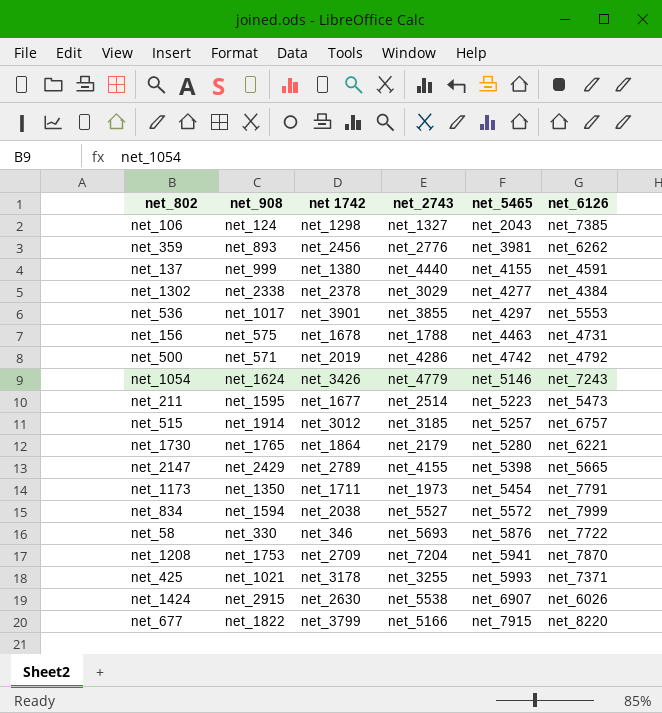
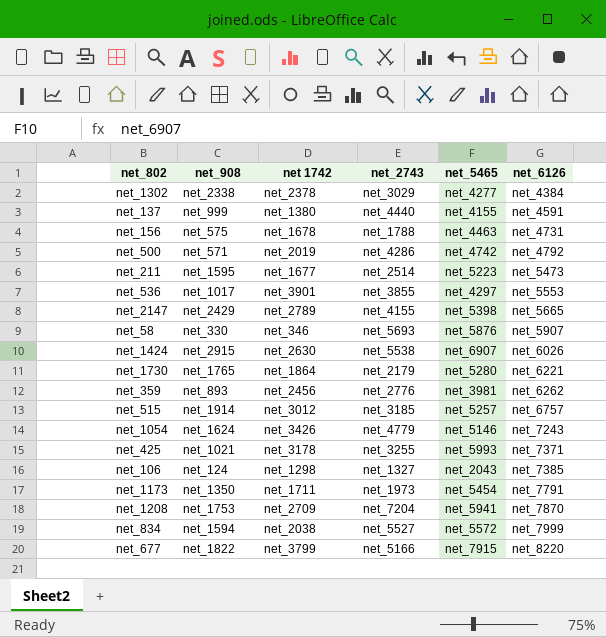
row order: net_5465 ascending -> net_6126 ascending
net_58 | net_6126: net_7722 -> net_5907

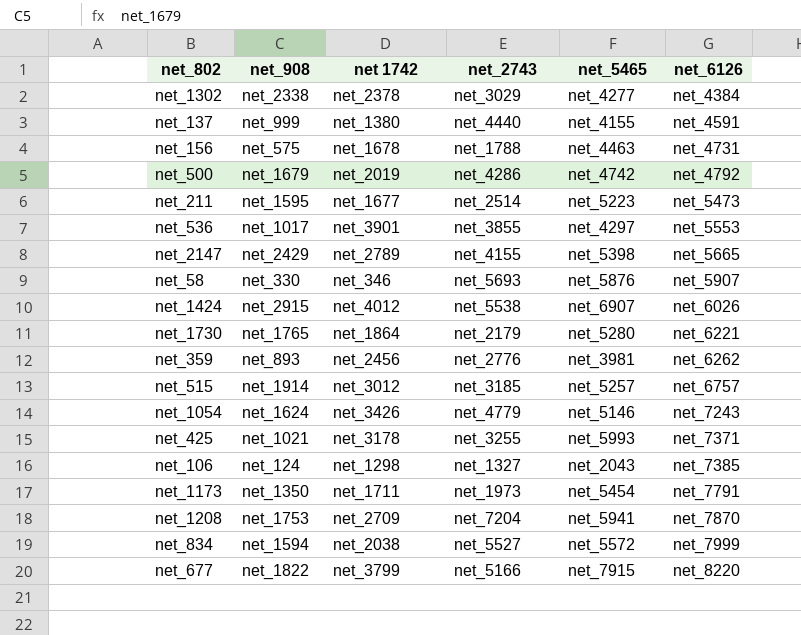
net_500 | net_908: net_571 -> net_1679
net_1424 | net 1742: net_2630 -> net_4012

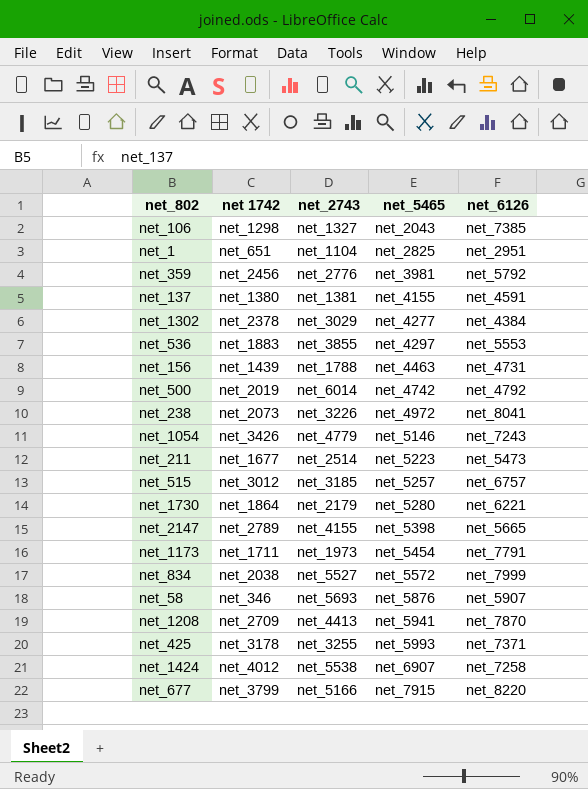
row order: net_6126 ascending -> net_5465 ascending
column net_908 | position: 2 -> none
row net_1: none -> net_651 | net_1104 | net_2825 | net_2951
net_359 | net_6126: net_6262 -> net_5792
net_137 | net_2743: net_4440 -> net_1381
net_536 | net 1742: net_3901 -> net_1883
net_156 | net 1742: net_1678 -> net_1439
net_500 | net_2743: net_4286 -> net_6014
row net_238: none -> net_2073 | net_3226 | net_4972 | net_8041
net_1208 | net_2743: net_7204 -> net_4413
net_1424 | net_6126: net_6026 -> net_7258

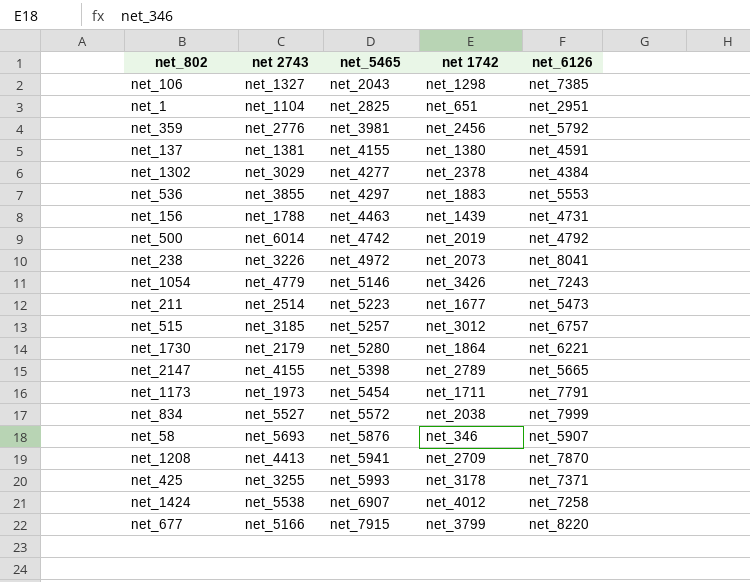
column name: net_2743 -> net 2743
column net 1742 | position: 2 -> 4

